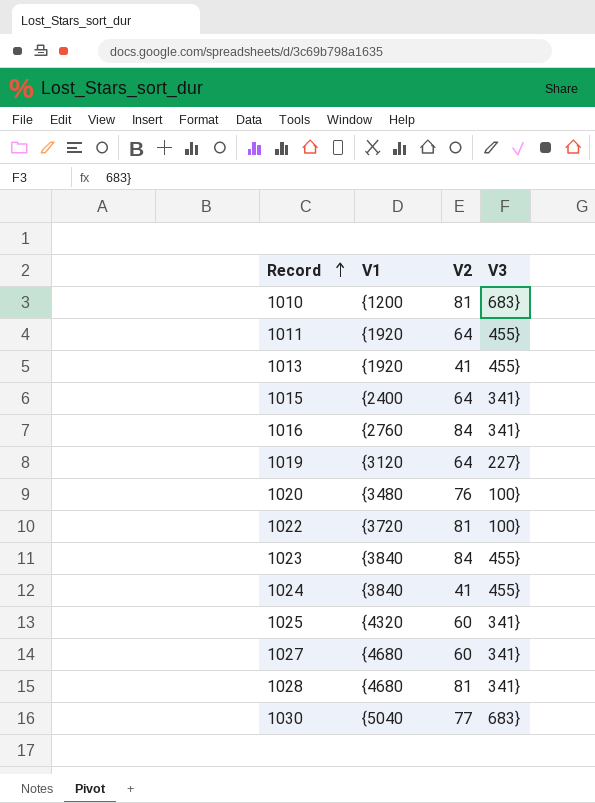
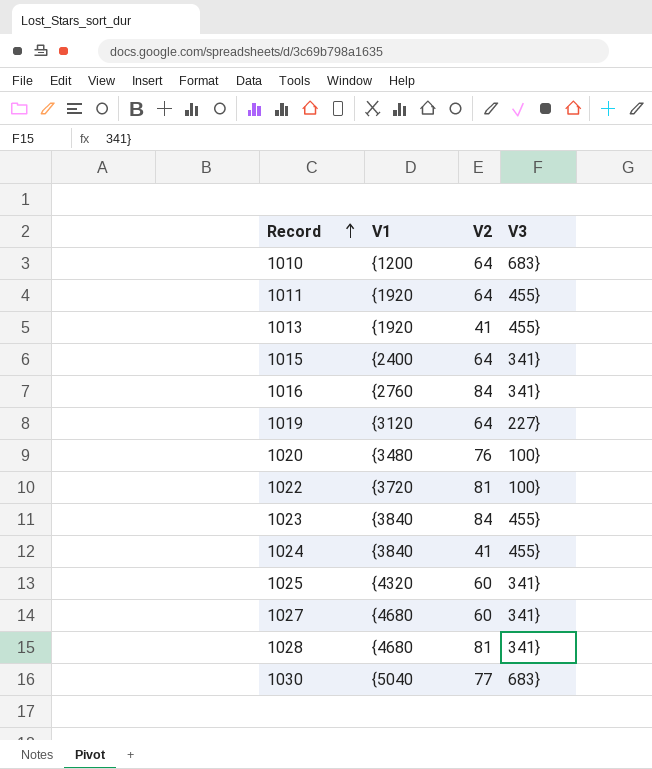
1010 | V2: 81 -> 64

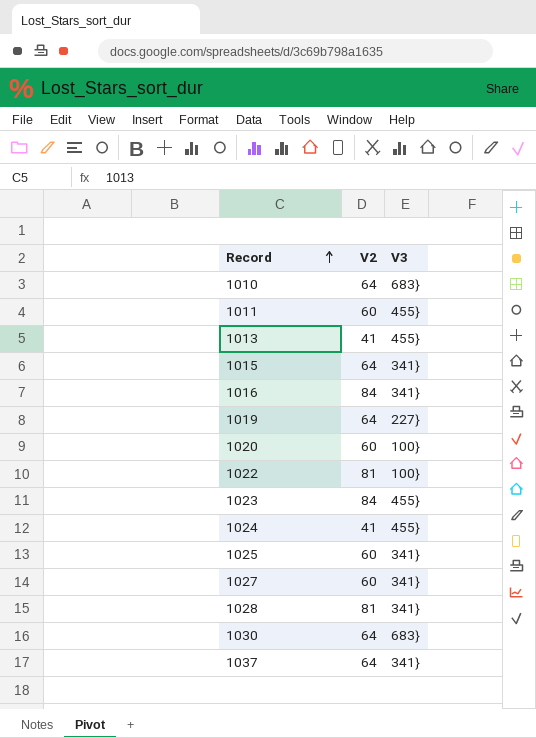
column V1 | position: 2 -> none
1011 | V2: 64 -> 60
1020 | V2: 76 -> 60
1030 | V2: 77 -> 64
row 1037: none -> 64 | 341}

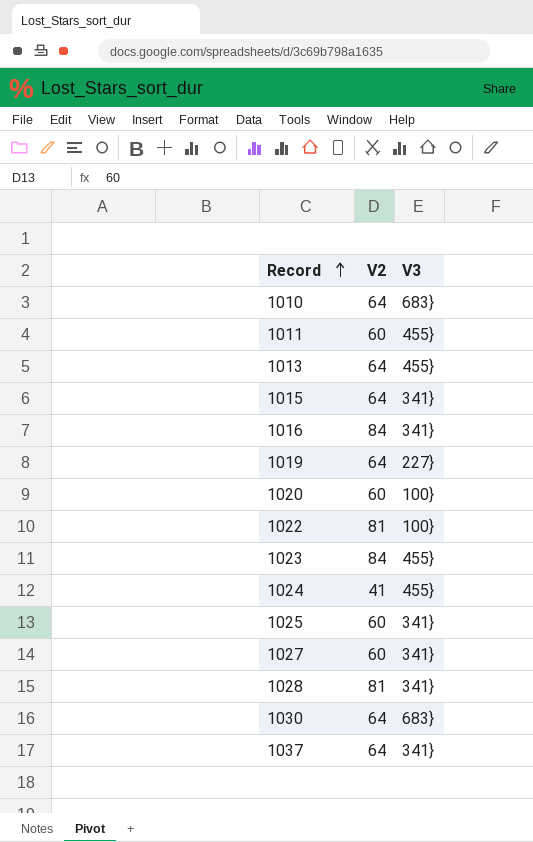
1013 | V2: 41 -> 64

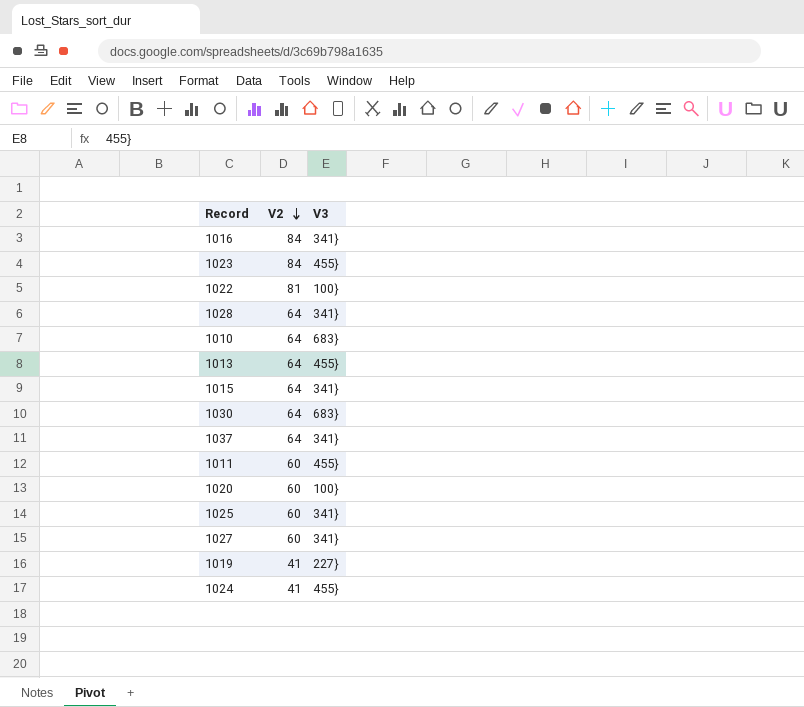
row order: Record ascending -> V2 descending
1028 | V2: 81 -> 64
1019 | V2: 64 -> 41

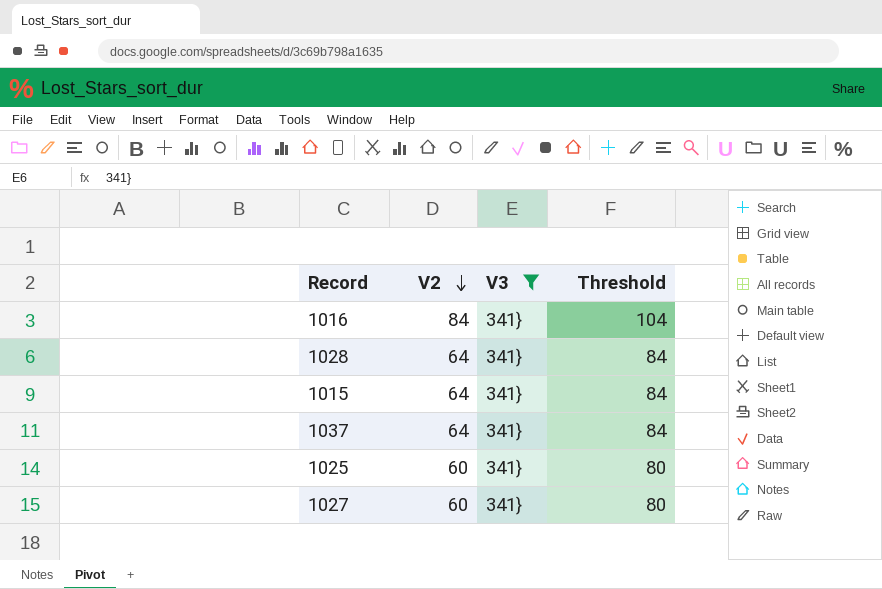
filter: none -> V3 = 341}
column Threshold | formula: none -> [V2] + 20

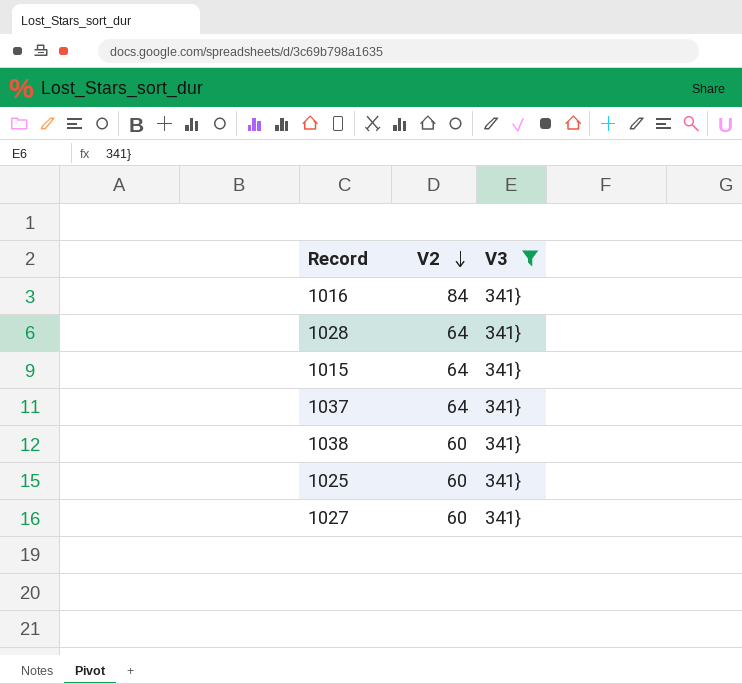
column Threshold | formula: [V2] + 20 -> none
row 1038: none -> 60 | 341}

